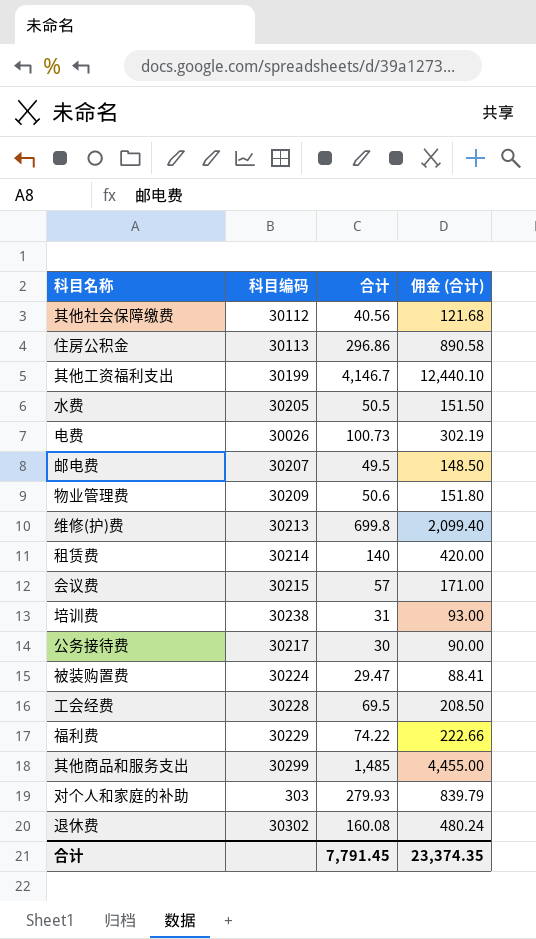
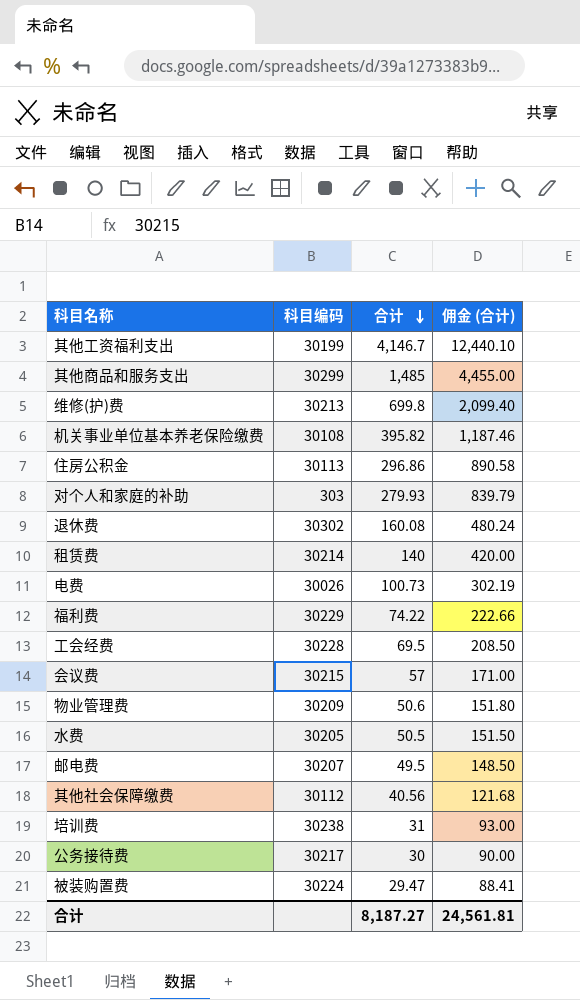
row order: none -> 合计 descending
row 机关事业单位基本养老保险缴费: none -> 30108 | 395.82 | 1,187.46
合计 | 合计: 7,791.45 -> 8,187.27
合计 | 佣金 (合计): 23,374.35 -> 24,561.81

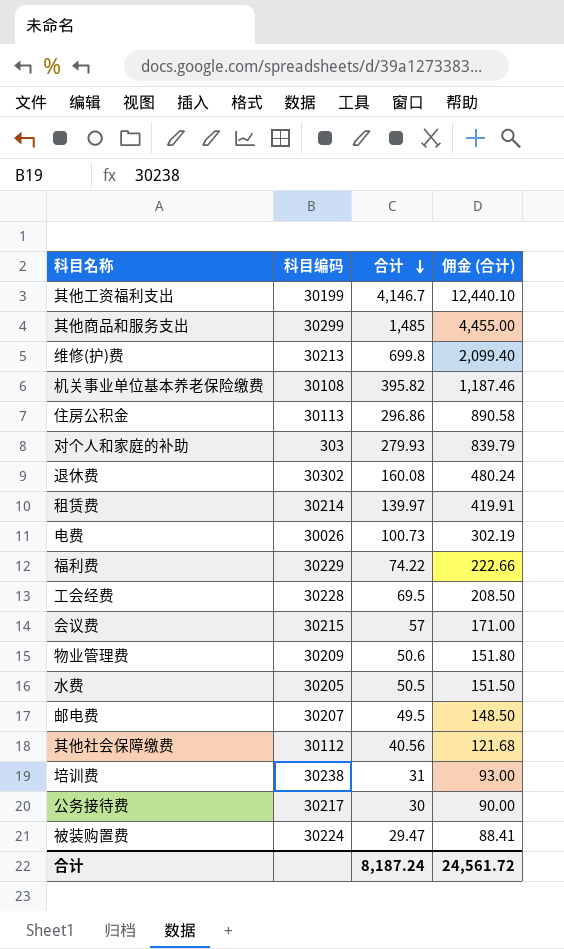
租赁费 | 合计: 140 -> 139.97
租赁费 | 佣金 (合计): 420.00 -> 419.91
合计 | 合计: 8,187.27 -> 8,187.24
合计 | 佣金 (合计): 24,561.81 -> 24,561.72

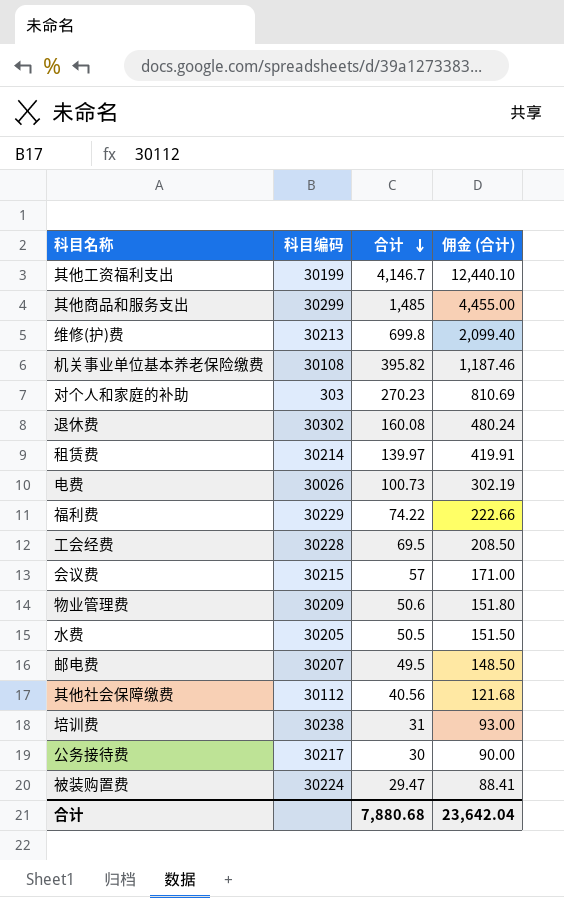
row 住房公积金: 30113 | 296.86 | 890.58 -> none
对个人和家庭的补助 | 合计: 279.93 -> 270.23
对个人和家庭的补助 | 佣金 (合计): 839.79 -> 810.69
合计 | 合计: 8,187.24 -> 7,880.68
合计 | 佣金 (合计): 24,561.72 -> 23,642.04

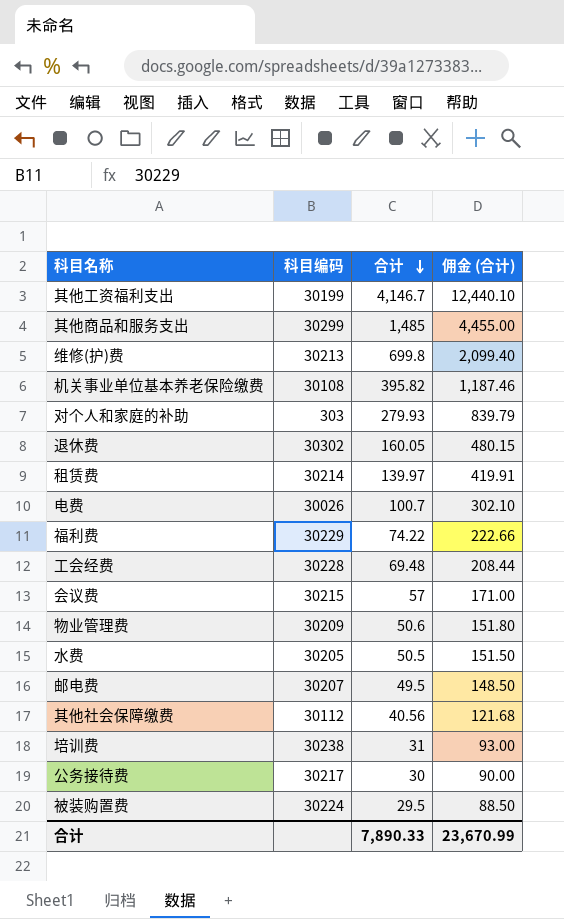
对个人和家庭的补助 | 合计: 270.23 -> 279.93
对个人和家庭的补助 | 佣金 (合计): 810.69 -> 839.79
退休费 | 合计: 160.08 -> 160.05
退休费 | 佣金 (合计): 480.24 -> 480.15
电费 | 合计: 100.73 -> 100.7
电费 | 佣金 (合计): 302.19 -> 302.10
工会经费 | 合计: 69.5 -> 69.48
工会经费 | 佣金 (合计): 208.50 -> 208.44
被装购置费 | 合计: 29.47 -> 29.5
被装购置费 | 佣金 (合计): 88.41 -> 88.50
合计 | 合计: 7,880.68 -> 7,890.33
合计 | 佣金 (合计): 23,642.04 -> 23,670.99

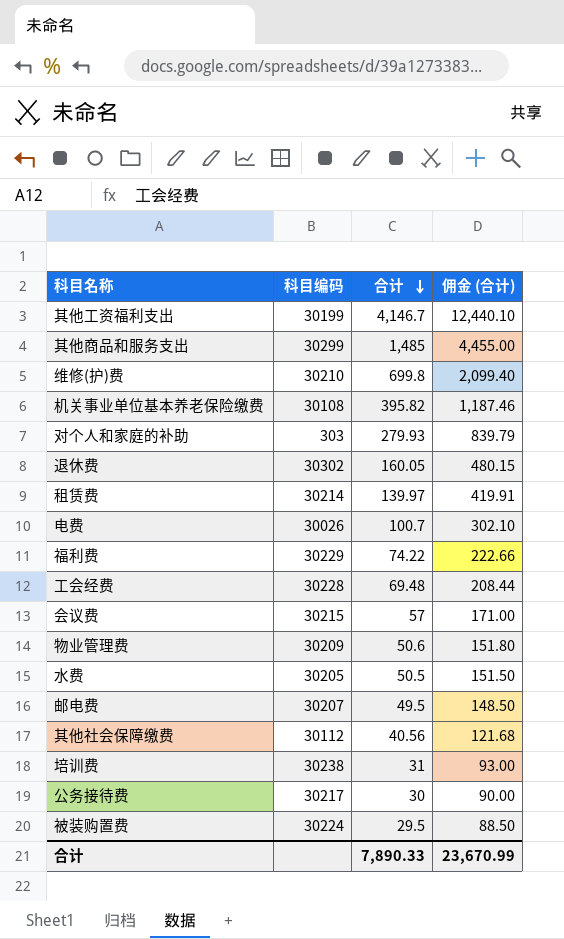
维修(护)费 | 科目编码: 30213 -> 30210

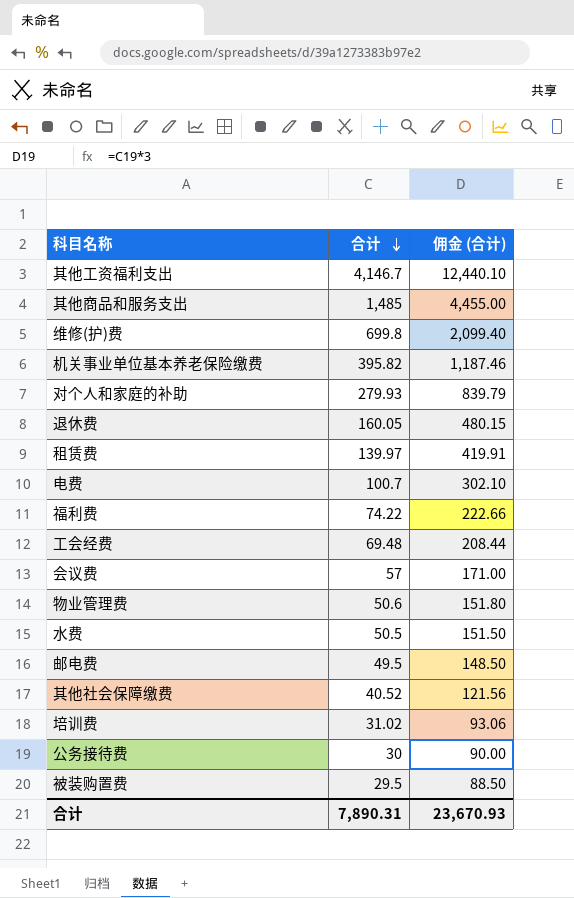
column 科目编码 | position: 2 -> none
其他社会保障缴费 | 合计: 40.56 -> 40.52
其他社会保障缴费 | 佣金 (合计): 121.68 -> 121.56
培训费 | 合计: 31 -> 31.02
培训费 | 佣金 (合计): 93.00 -> 93.06
合计 | 合计: 7,890.33 -> 7,890.31
合计 | 佣金 (合计): 23,670.99 -> 23,670.93

